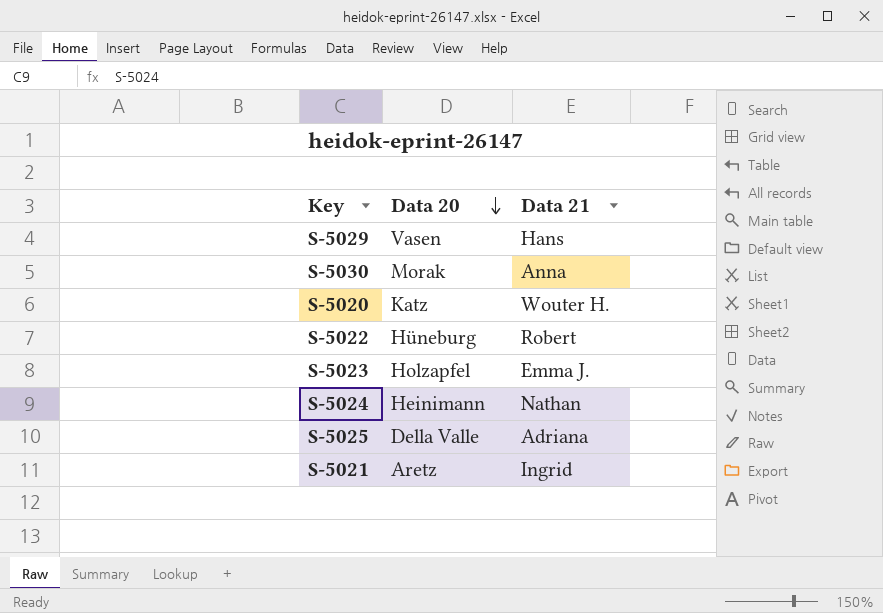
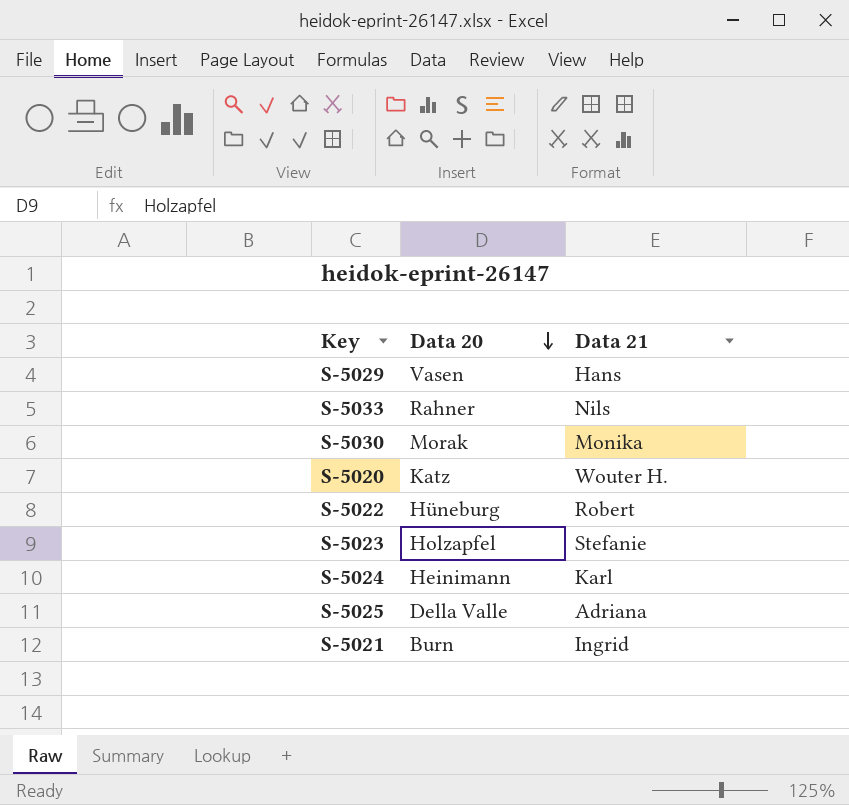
row S-5033: none -> Rahner | Nils
S-5030 | Data 21: Anna -> Monika
S-5023 | Data 21: Emma J. -> Stefanie
S-5024 | Data 21: Nathan -> Karl
S-5021 | Data 20: Aretz -> Burn

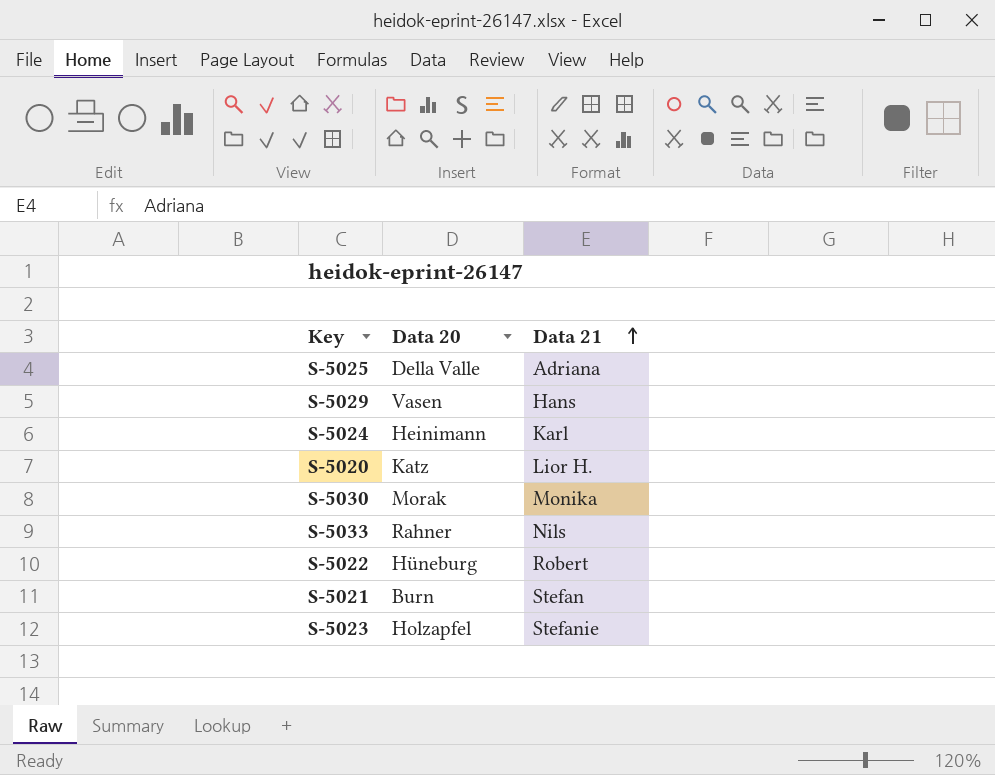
row order: Data 20 descending -> Data 21 ascending
S-5020 | Data 21: Wouter H. -> Lior H.
S-5021 | Data 21: Ingrid -> Stefan

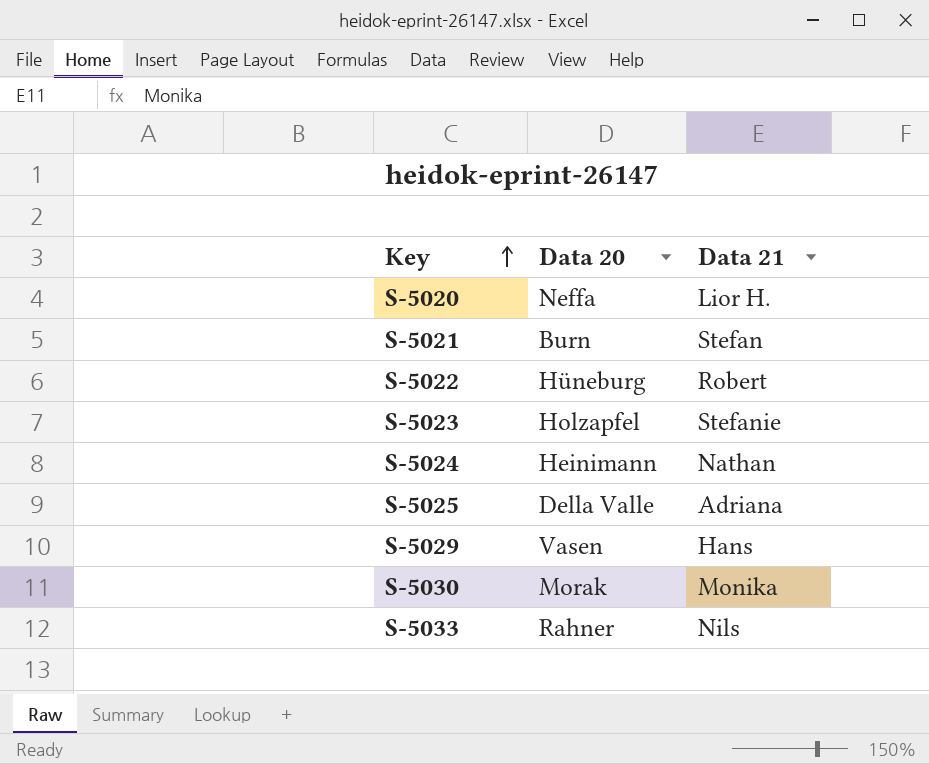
row order: Data 21 ascending -> Key ascending
S-5020 | Data 20: Katz -> Neffa
S-5024 | Data 21: Karl -> Nathan

